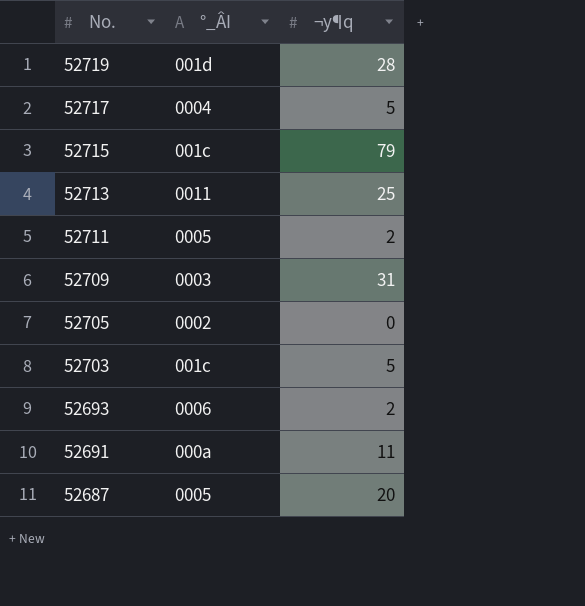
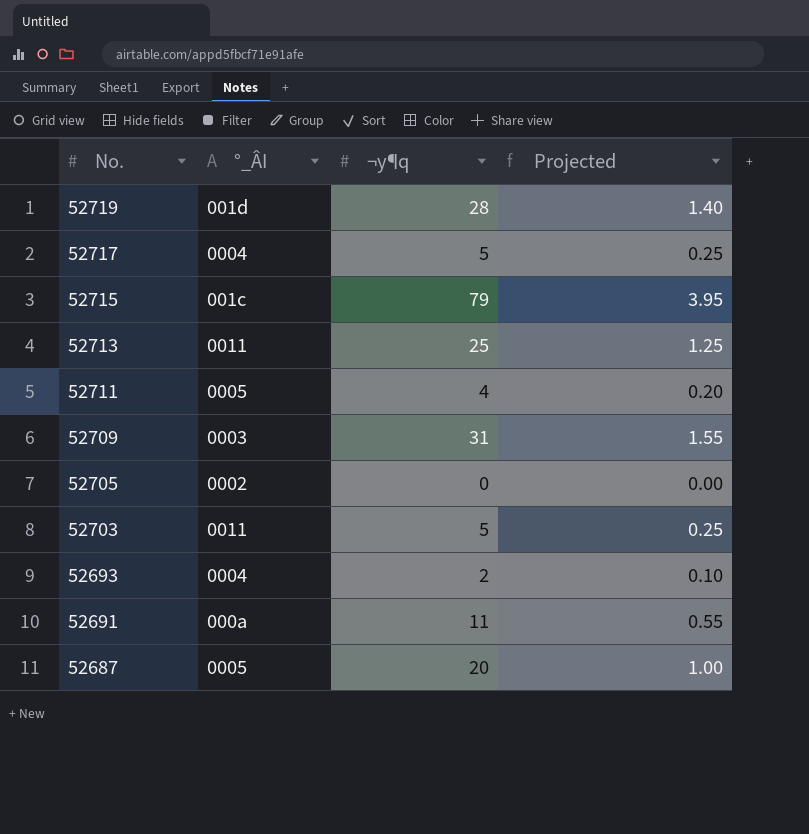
column Projected | formula: none -> [¬y¶q] * 0.05
52711 | ¬y¶q: 2 -> 4
52703 | °_ÂI: 001c -> 0011
52693 | °_ÂI: 0006 -> 0004

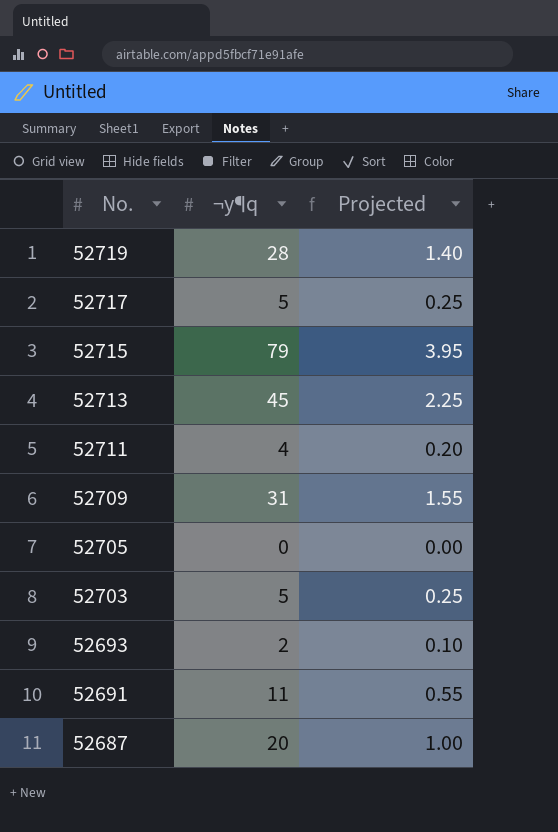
column °_ÂI | position: 2 -> none
52713 | ¬y¶q: 25 -> 45
52713 | Projected: 1.25 -> 2.25

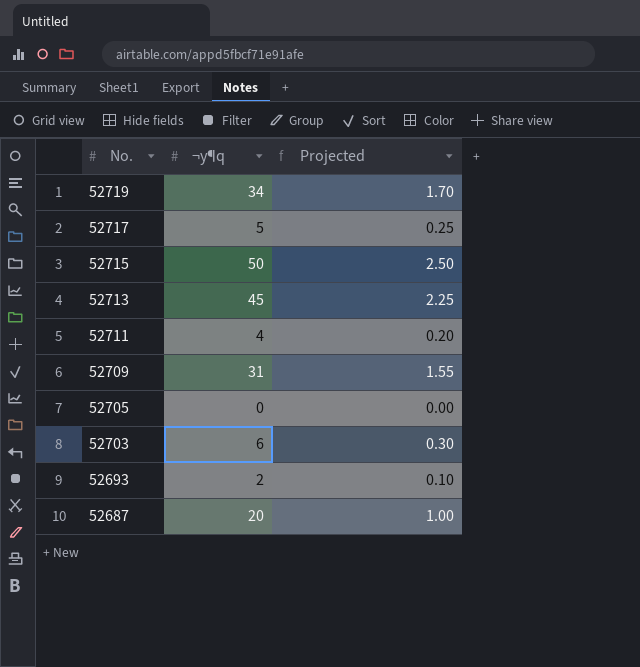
row 52691: 11 | 0.55 -> none
52719 | ¬y¶q: 28 -> 34
52719 | Projected: 1.40 -> 1.70
52715 | ¬y¶q: 79 -> 50
52715 | Projected: 3.95 -> 2.50
52703 | ¬y¶q: 5 -> 6
52703 | Projected: 0.25 -> 0.30

